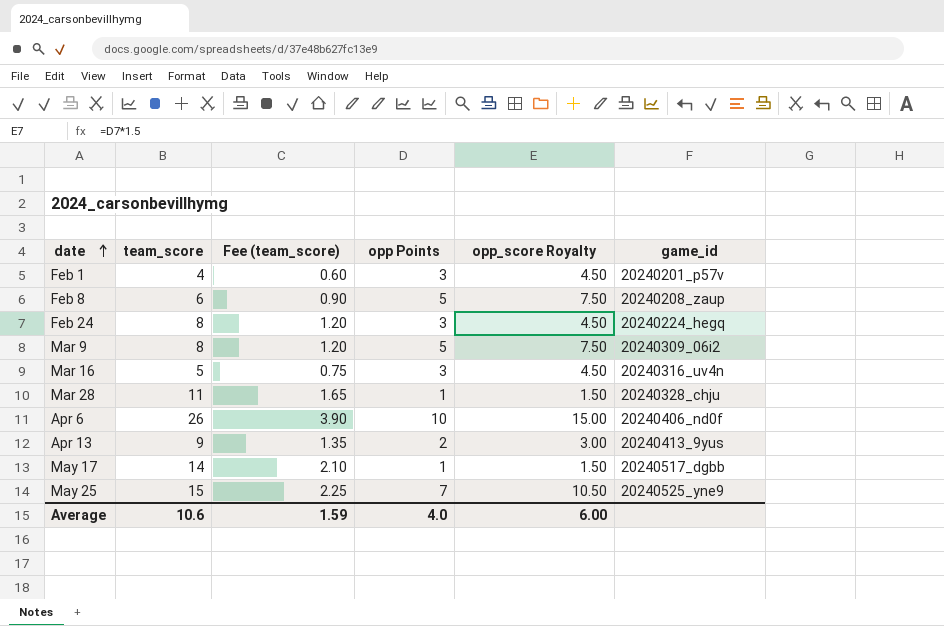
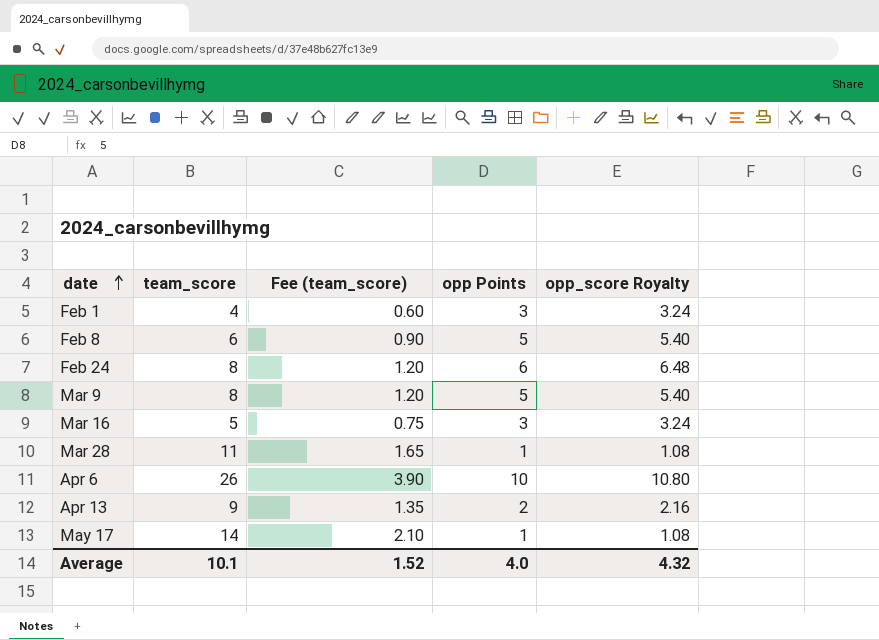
column game_id | position: 6 -> none
column opp_score Royalty | formula: [opp Points] * 1.5 -> [opp Points] * 1.08
row May 25: 15 | 2.25 | 7 | 10.50 | 20240525_yne9 -> none
Feb 24 | opp Points: 3 -> 6
Average | team_score: 10.6 -> 10.1
Average | Fee (team_score): 1.59 -> 1.52
Average | opp_score Royalty: 6.00 -> 4.32

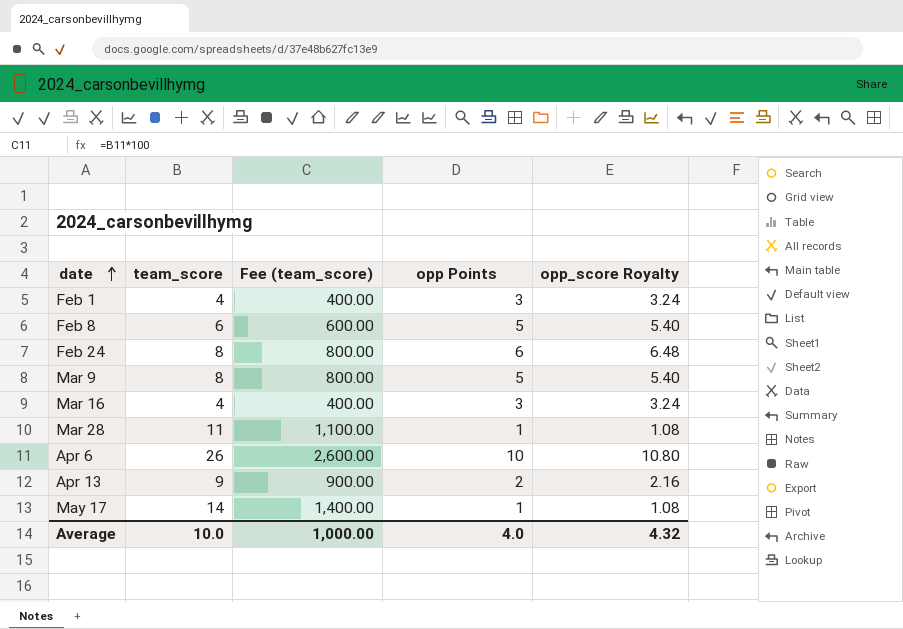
column Fee (team_score) | formula: [team_score] * 0.15 -> [team_score] * 100
Mar 16 | team_score: 5 -> 4
Average | team_score: 10.1 -> 10.0
Average | Fee (team_score): 1.52 -> 1,000.00

